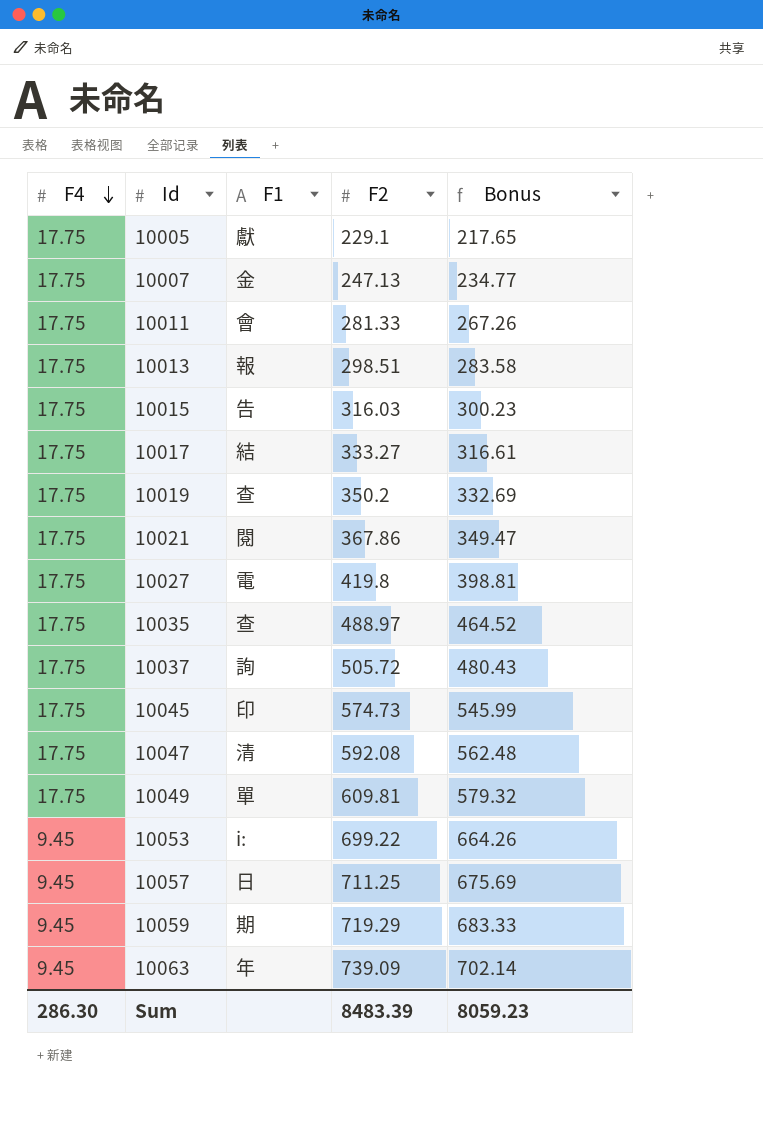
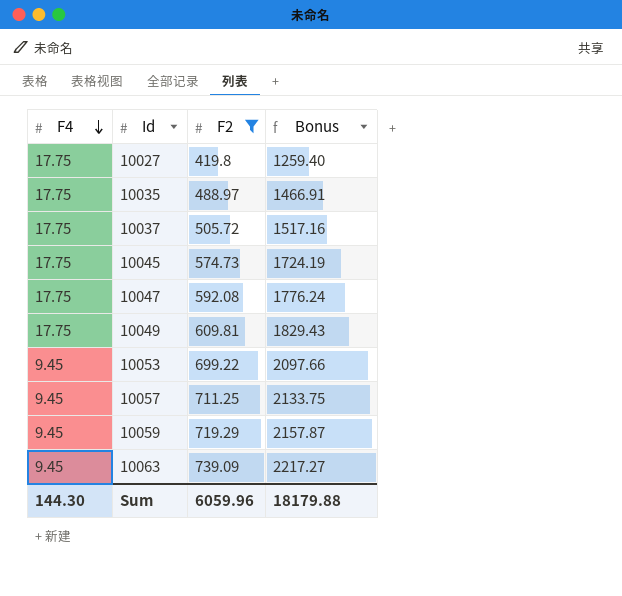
filter: none -> F2 >= 419.8
column F1 | position: 3 -> none
column Bonus | formula: [F2] * 0.95 -> [F2] * 3
Sum | F4: 286.30 -> 144.30
Sum | F2: 8483.39 -> 6059.96
Sum | Bonus: 8059.23 -> 18179.88

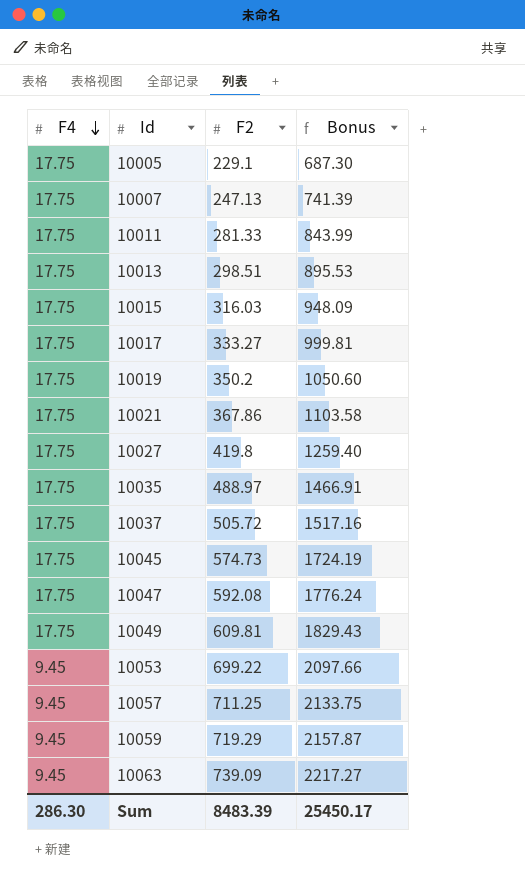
filter: F2 >= 419.8 -> none
Sum | F4: 144.30 -> 286.30
Sum | F2: 6059.96 -> 8483.39
Sum | Bonus: 18179.88 -> 25450.17

